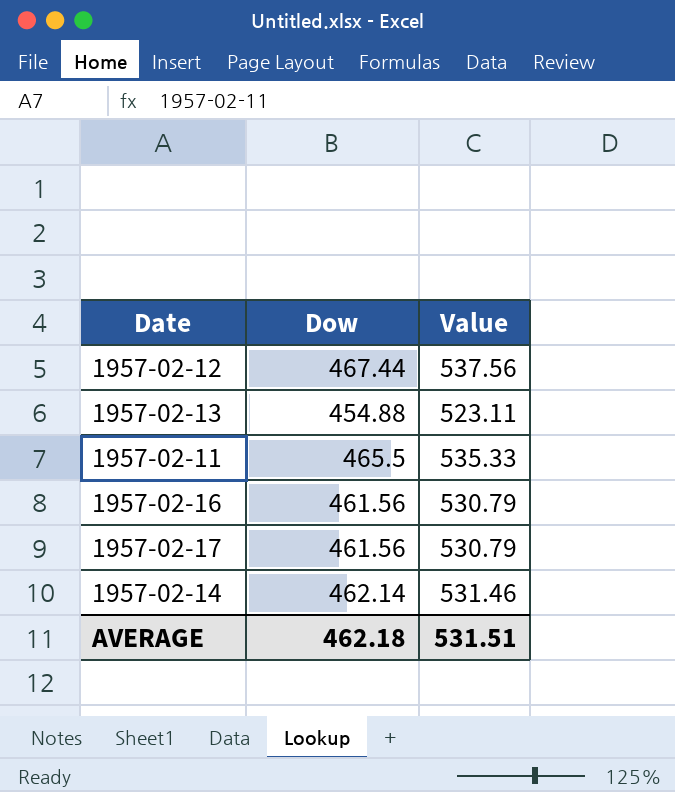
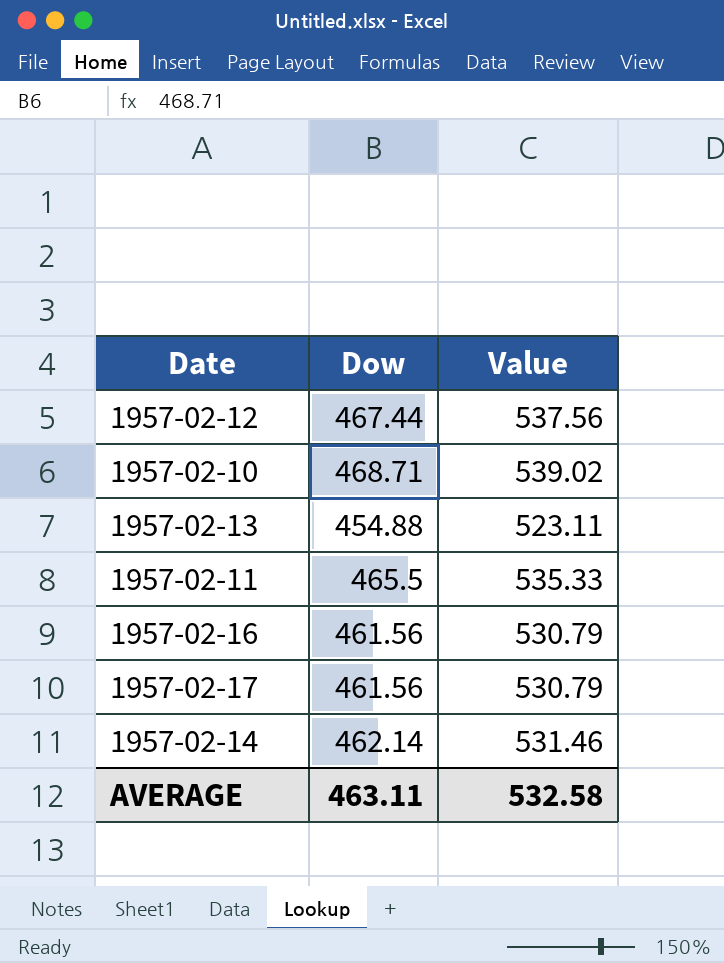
row 1957-02-10: none -> 468.71 | 539.02
AVERAGE | Dow: 462.18 -> 463.11
AVERAGE | Value: 531.51 -> 532.58

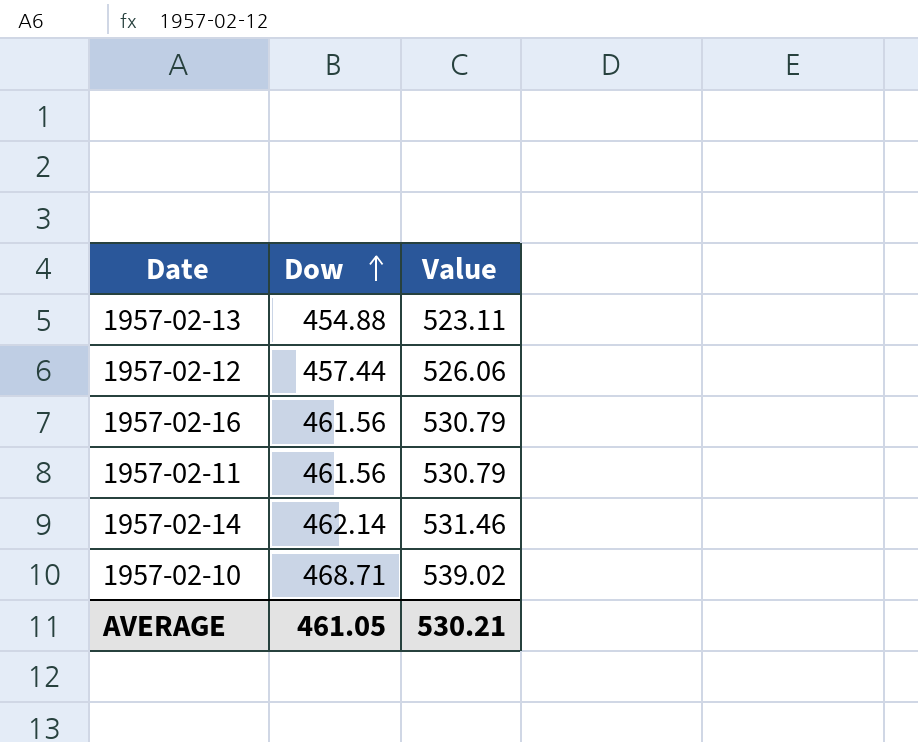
row order: none -> Dow ascending
row 1957-02-17: 461.56 | 530.79 -> none
1957-02-12 | Dow: 467.44 -> 457.44
1957-02-12 | Value: 537.56 -> 526.06
1957-02-11 | Dow: 465.5 -> 461.56
1957-02-11 | Value: 535.33 -> 530.79
AVERAGE | Dow: 463.11 -> 461.05
AVERAGE | Value: 532.58 -> 530.21

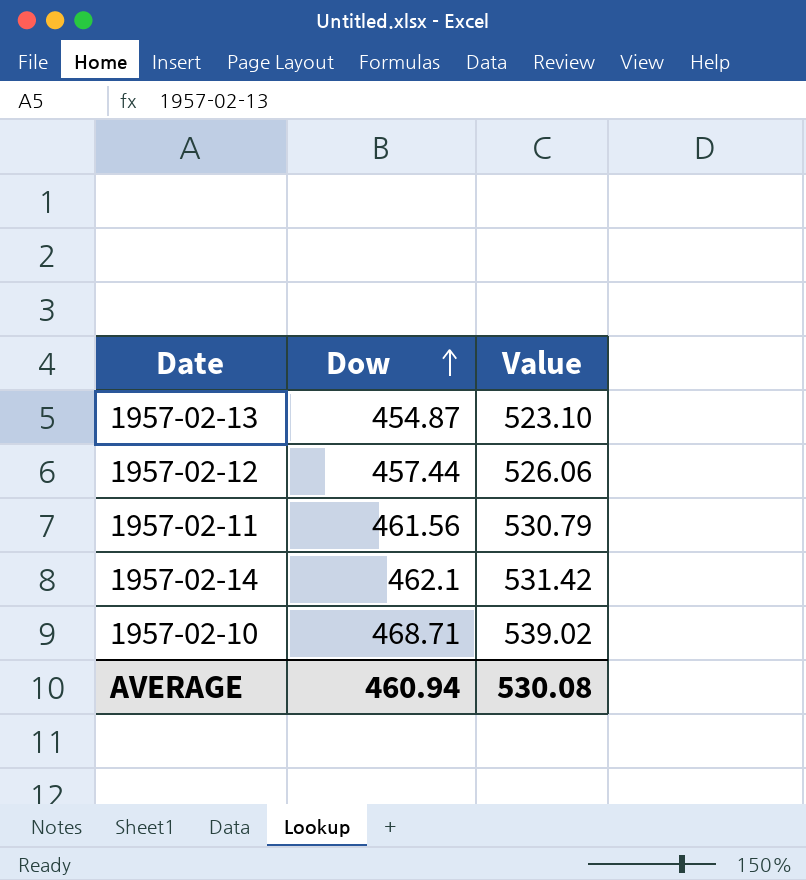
row 1957-02-16: 461.56 | 530.79 -> none
1957-02-13 | Dow: 454.88 -> 454.87
1957-02-13 | Value: 523.11 -> 523.10
1957-02-14 | Dow: 462.14 -> 462.1
1957-02-14 | Value: 531.46 -> 531.42
AVERAGE | Dow: 461.05 -> 460.94
AVERAGE | Value: 530.21 -> 530.08

